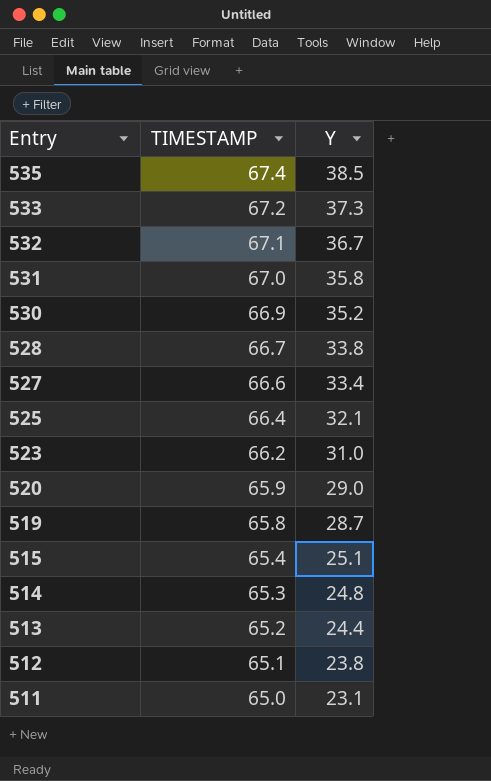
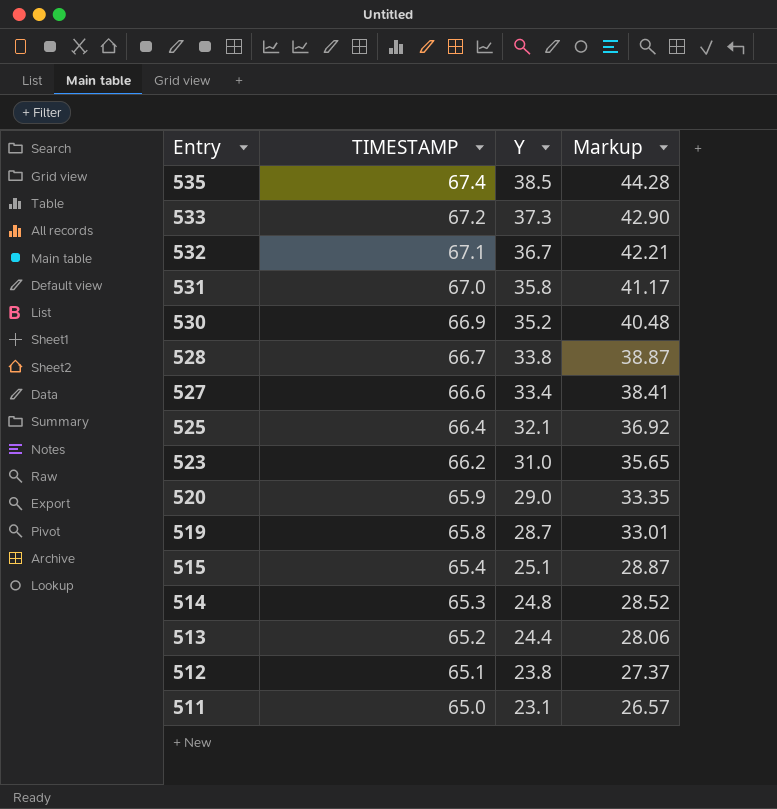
column Markup | formula: none -> [Y] * 1.15

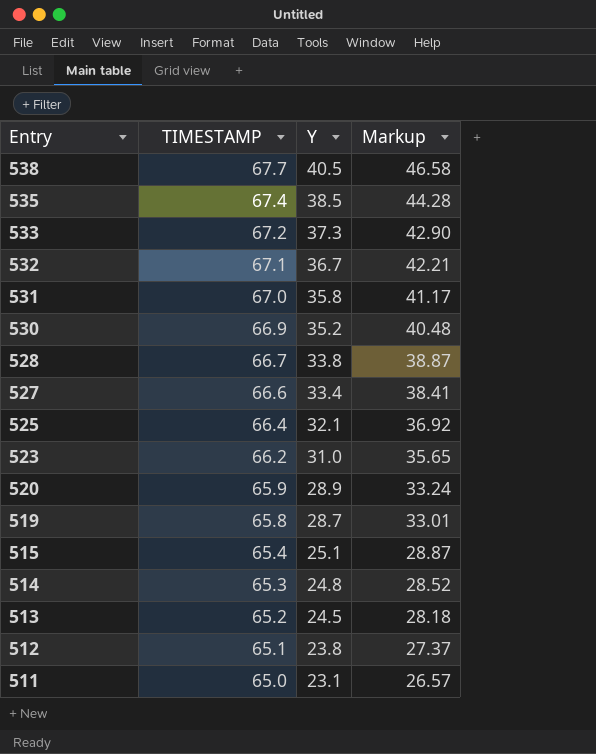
row 538: none -> 67.7 | 40.5 | 46.58
520 | Y: 29.0 -> 28.9
520 | Markup: 33.35 -> 33.24
513 | Y: 24.4 -> 24.5
513 | Markup: 28.06 -> 28.18

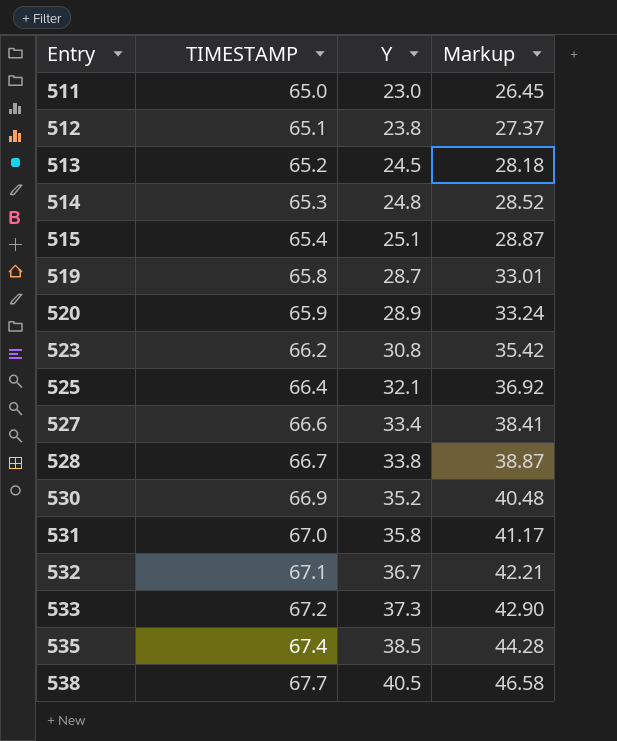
row order: Entry descending -> Entry ascending
511 | Y: 23.1 -> 23.0
511 | Markup: 26.57 -> 26.45
523 | Y: 31.0 -> 30.8
523 | Markup: 35.65 -> 35.42

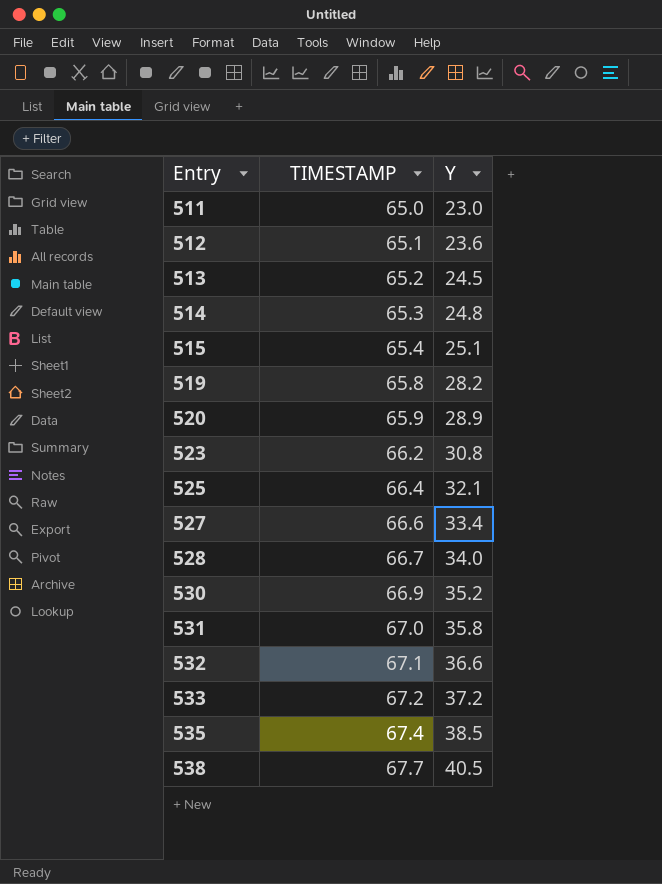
column Markup | formula: [Y] * 1.15 -> none
512 | Y: 23.8 -> 23.6
519 | Y: 28.7 -> 28.2
528 | Y: 33.8 -> 34.0
532 | Y: 36.7 -> 36.6
533 | Y: 37.3 -> 37.2

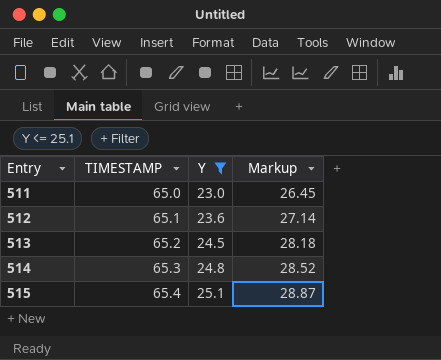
filter: none -> Y <= 25.1
column Markup | formula: none -> [Y] * 1.15

